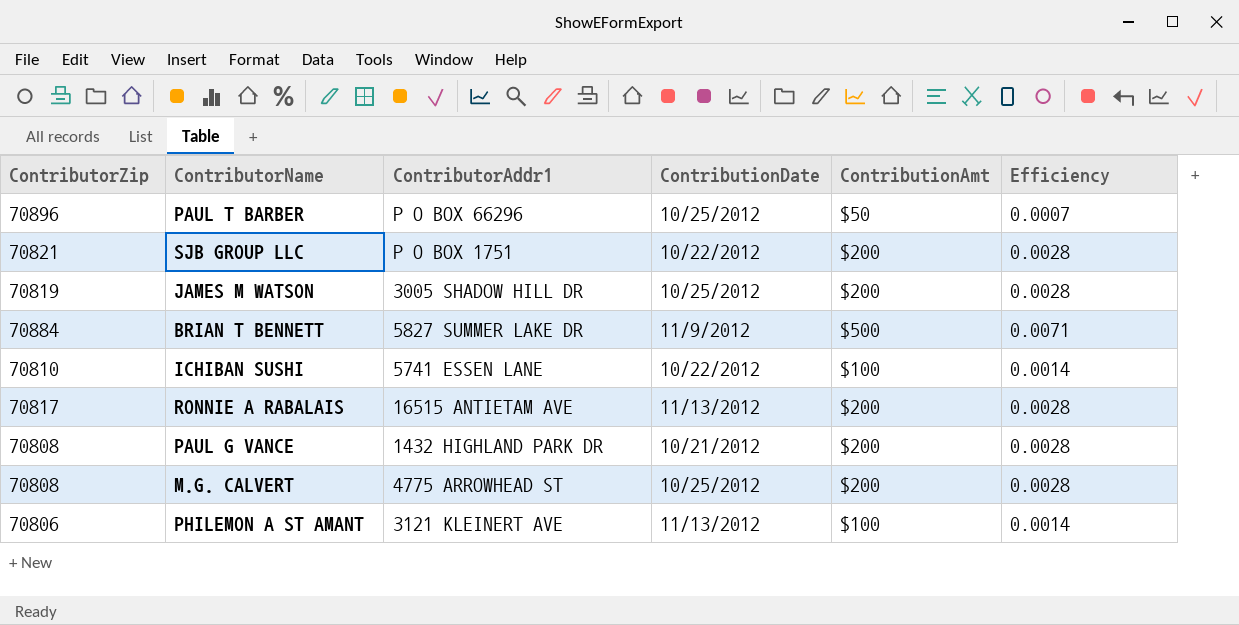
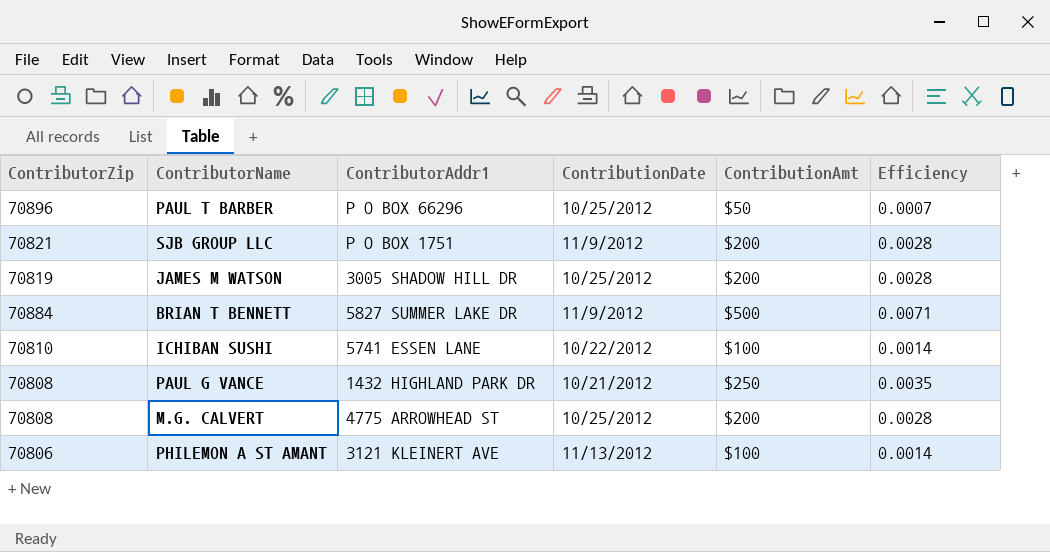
row RONNIE A RABALAIS: 70817 | 16515 ANTIETAM AVE | 11/13/2012 | $200 | 0.0028 -> none
SJB GROUP LLC | ContributionDate: 10/22/2012 -> 11/9/2012
PAUL G VANCE | ContributionAmt: $200 -> $250
PAUL G VANCE | Efficiency: 0.0028 -> 0.0035

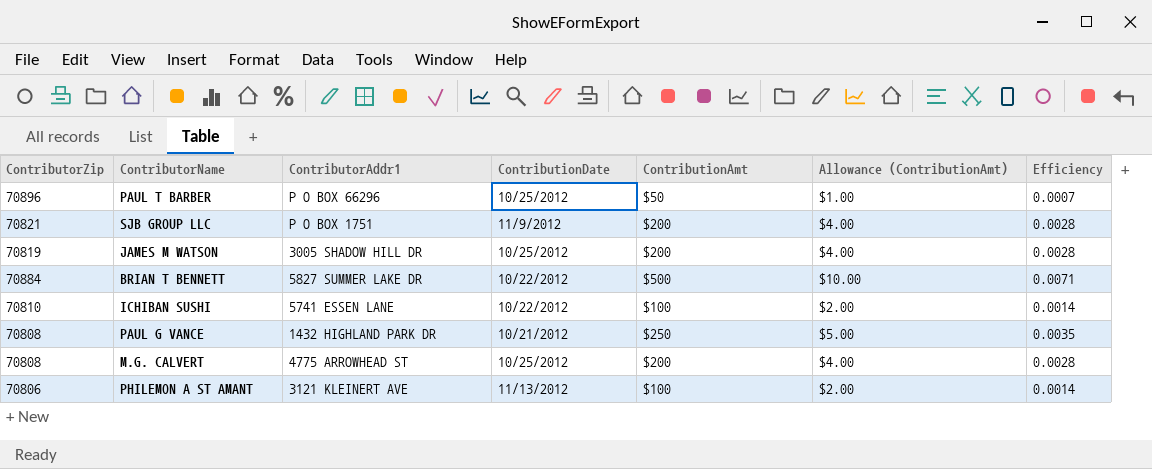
column Allowance (ContributionAmt) | formula: none -> [ContributionAmt] * 0.02
BRIAN T BENNETT | ContributionDate: 11/9/2012 -> 10/22/2012

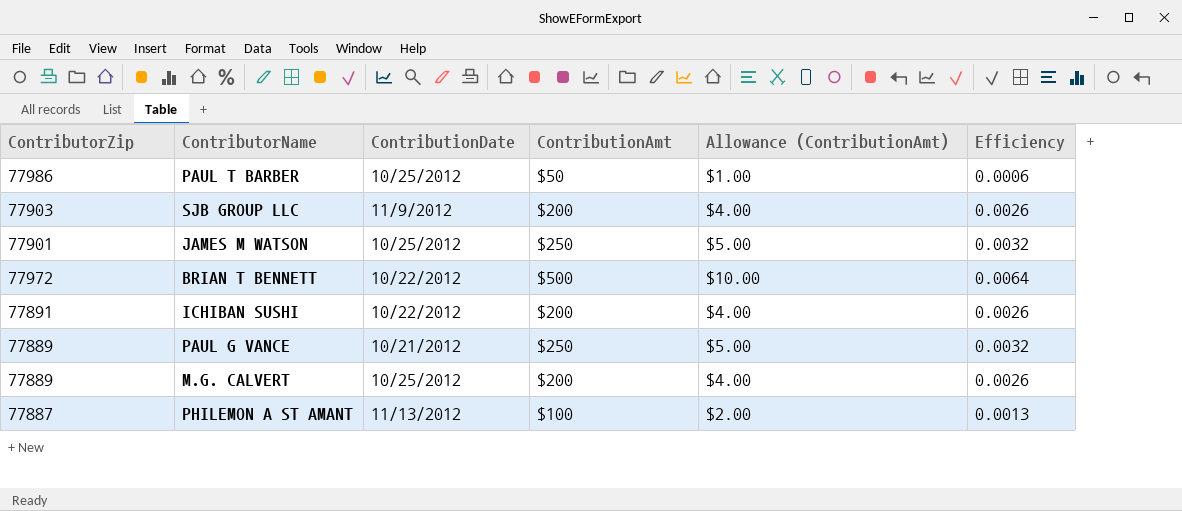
column ContributorAddr1 | position: 3 -> none
PAUL T BARBER | ContributorZip: 70896 -> 77986
PAUL T BARBER | Efficiency: 0.0007 -> 0.0006
SJB GROUP LLC | ContributorZip: 70821 -> 77903
SJB GROUP LLC | Efficiency: 0.0028 -> 0.0026
JAMES M WATSON | ContributorZip: 70819 -> 77901
JAMES M WATSON | ContributionAmt: $200 -> $250
JAMES M WATSON | Allowance (ContributionAmt): $4.00 -> $5.00
JAMES M WATSON | Efficiency: 0.0028 -> 0.0032
BRIAN T BENNETT | ContributorZip: 70884 -> 77972
BRIAN T BENNETT | Efficiency: 0.0071 -> 0.0064
ICHIBAN SUSHI | ContributorZip: 70810 -> 77891
ICHIBAN SUSHI | ContributionAmt: $100 -> $200
ICHIBAN SUSHI | Allowance (ContributionAmt): $2.00 -> $4.00
ICHIBAN SUSHI | Efficiency: 0.0014 -> 0.0026
PAUL G VANCE | ContributorZip: 70808 -> 77889
PAUL G VANCE | Efficiency: 0.0035 -> 0.0032
M.G. CALVERT | ContributorZip: 70808 -> 77889
M.G. CALVERT | Efficiency: 0.0028 -> 0.0026
PHILEMON A ST AMANT | ContributorZip: 70806 -> 77887
PHILEMON A ST AMANT | Efficiency: 0.0014 -> 0.0013

